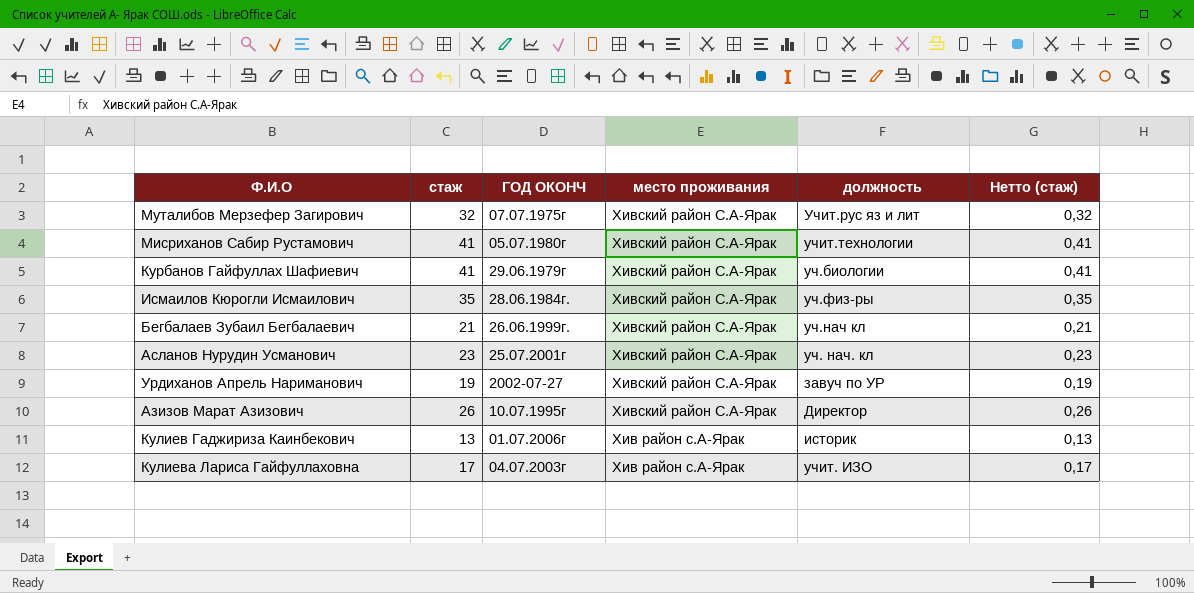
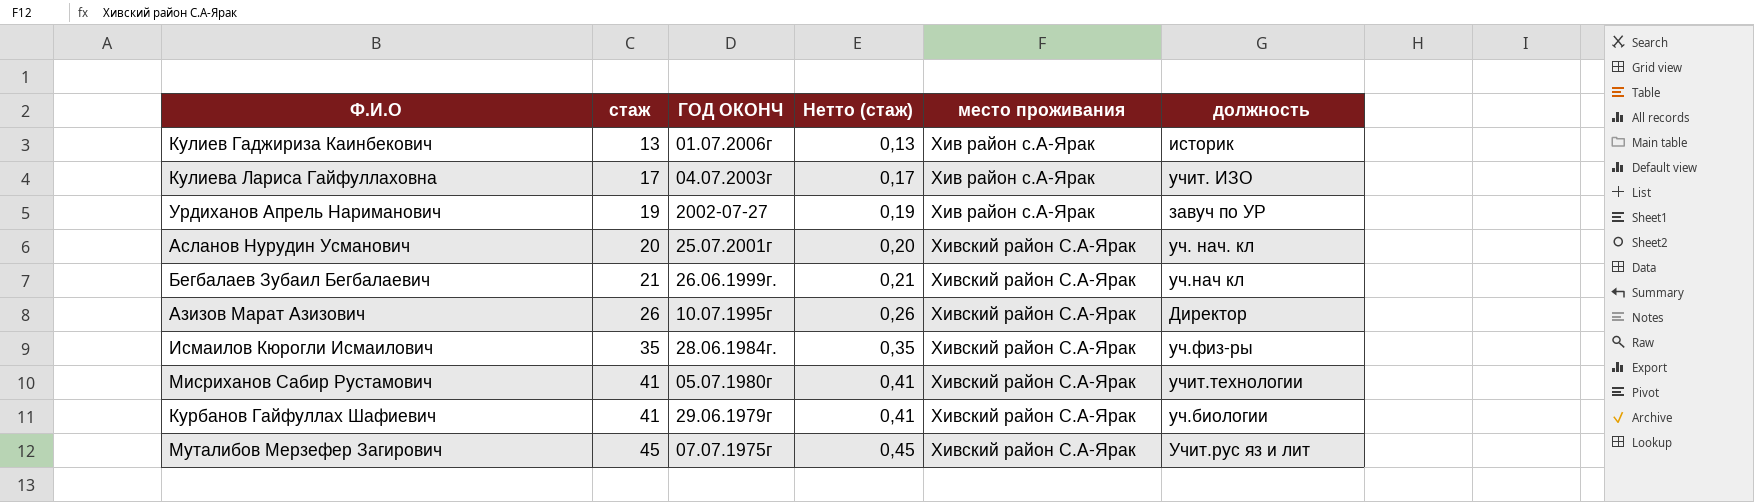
row order: место проживания descending -> стаж ascending
column Нетто (стаж) | position: 6 -> 4
Урдиханов Апрель Нариманович | место проживания: Хивский район С.А-Ярак -> Хив район с.А-Ярак
Асланов Нурудин Усманович | стаж: 23 -> 20
Асланов Нурудин Усманович | Нетто (стаж): 0,23 -> 0,20
Муталибов Мерзефер Загирович | стаж: 32 -> 45
Муталибов Мерзефер Загирович | Нетто (стаж): 0,32 -> 0,45

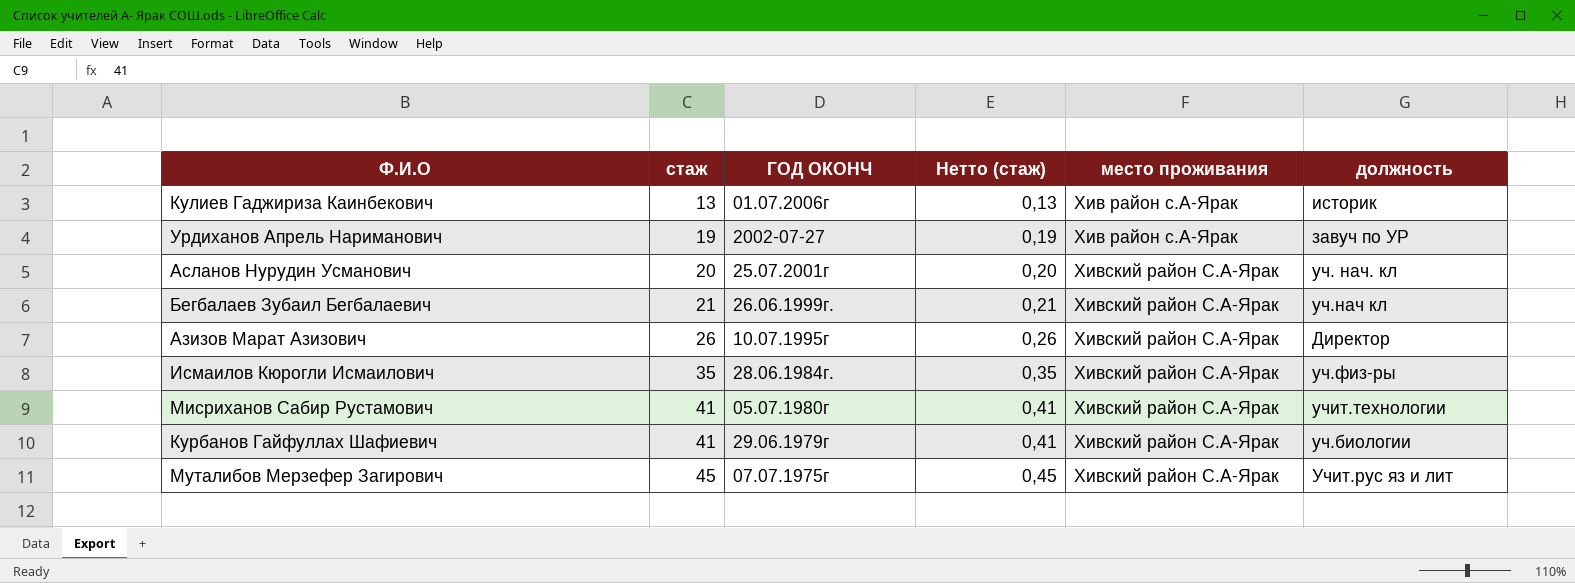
row Кулиева Лариса Гайфуллаховна: 17 | 04.07.2003г | 0,17 | Хив район с.А-Ярак | учит. ИЗО -> none

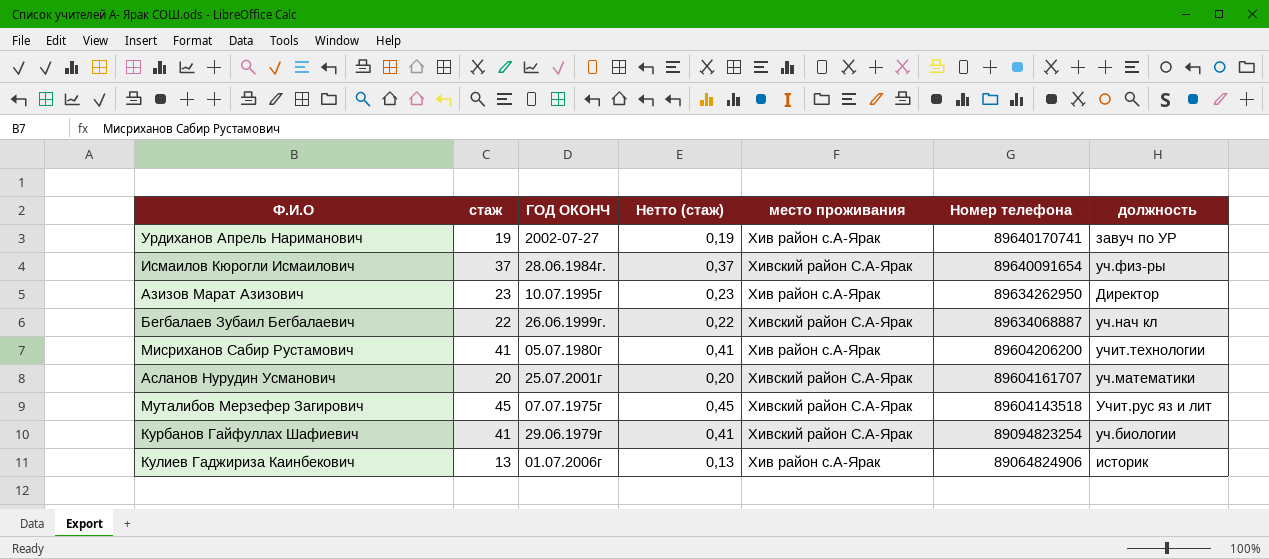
row order: стаж ascending -> Номер телефона descending
column Номер телефона | position: none -> 6
Исмаилов Кюрогли Исмаилович | стаж: 35 -> 37
Исмаилов Кюрогли Исмаилович | Нетто (стаж): 0,35 -> 0,37
Азизов Марат Азизович | стаж: 26 -> 23
Азизов Марат Азизович | Нетто (стаж): 0,26 -> 0,23
Азизов Марат Азизович | место проживания: Хивский район С.А-Ярак -> Хив район с.А-Ярак
Бегбалаев Зубаил Бегбалаевич | стаж: 21 -> 22
Бегбалаев Зубаил Бегбалаевич | Нетто (стаж): 0,21 -> 0,22
Мисриханов Сабир Рустамович | место проживания: Хивский район С.А-Ярак -> Хив район с.А-Ярак
Асланов Нурудин Усманович | должность: уч. нач. кл -> уч.математики

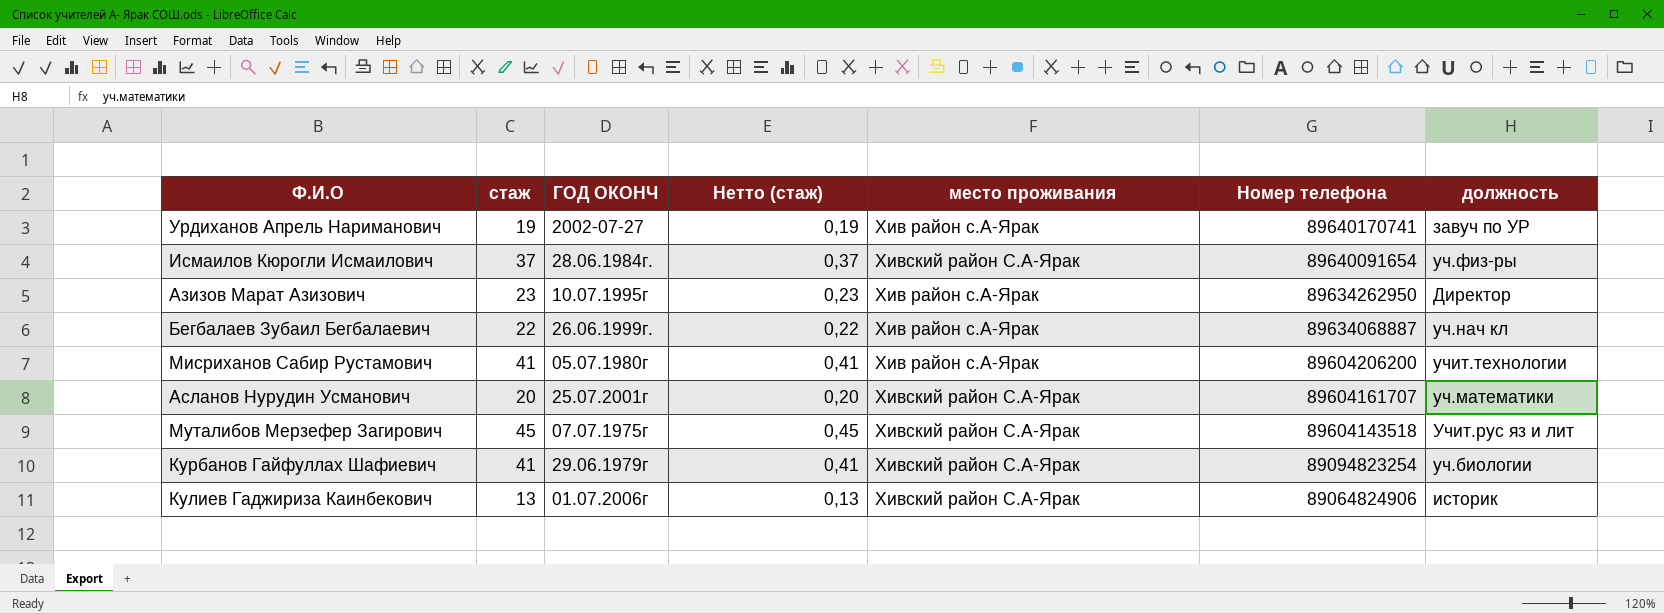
Бегбалаев Зубаил Бегбалаевич | место проживания: Хивский район С.А-Ярак -> Хив район с.А-Ярак
Кулиев Гаджириза Каинбекович | место проживания: Хив район с.А-Ярак -> Хивский район С.А-Ярак

